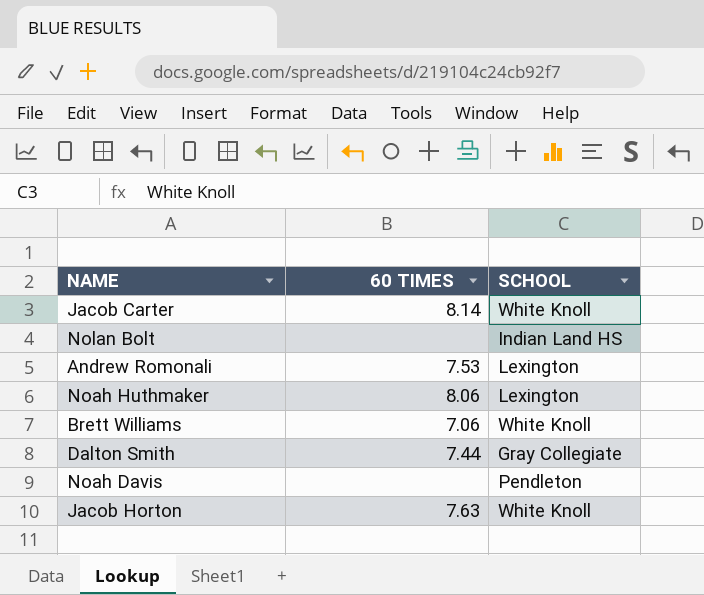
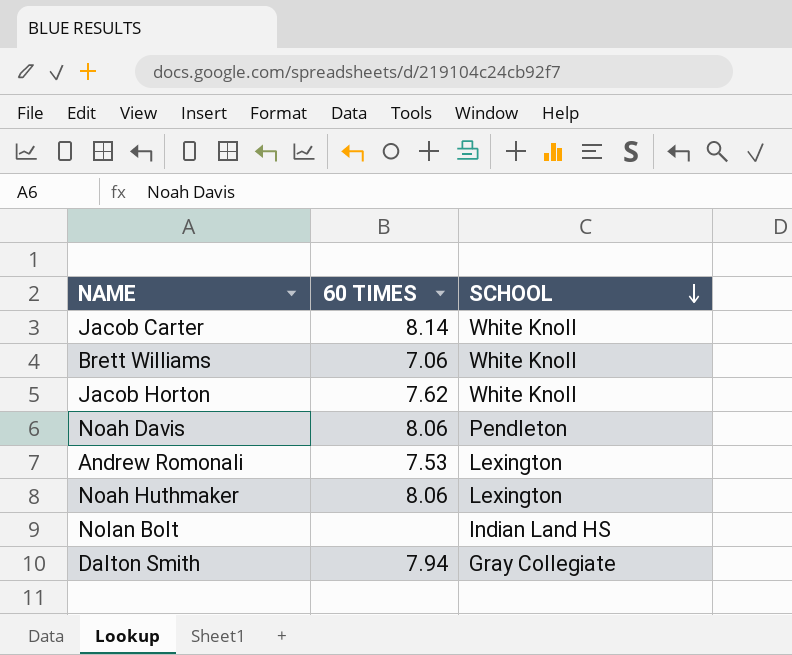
row order: none -> SCHOOL descending
Jacob Horton | 60 TIMES: 7.63 -> 7.62
Noah Davis | 60 TIMES: none -> 8.06
Dalton Smith | 60 TIMES: 7.44 -> 7.94

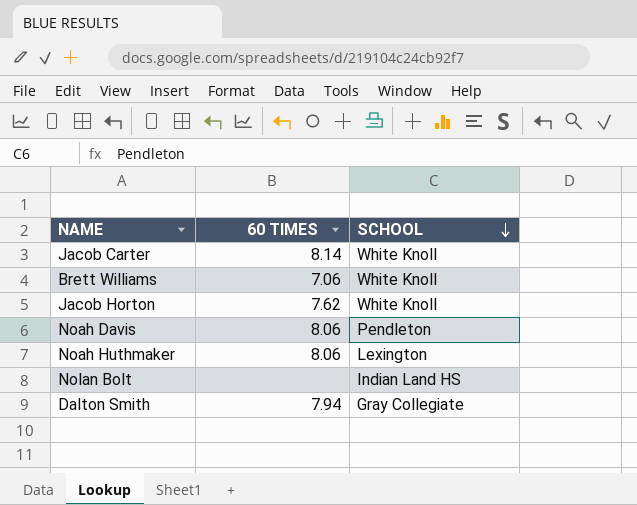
row Andrew Romonali: 7.53 | Lexington -> none

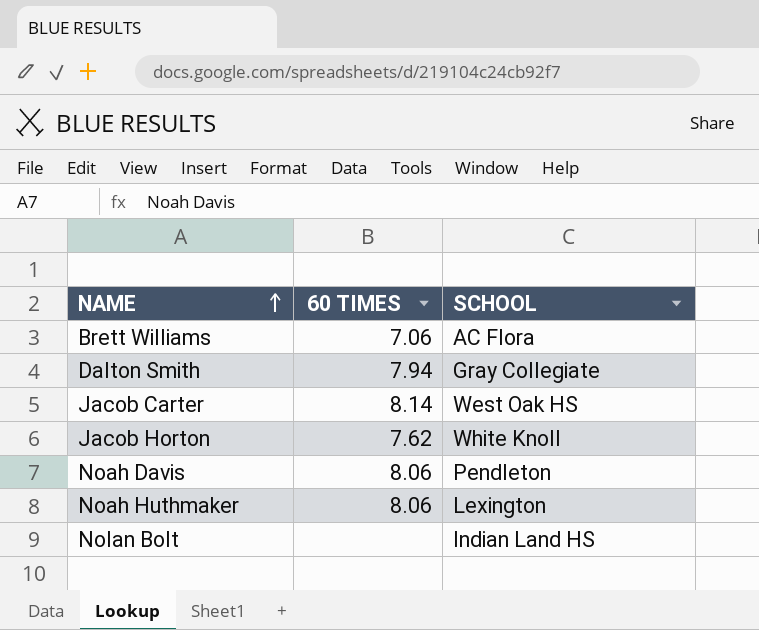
row order: SCHOOL descending -> NAME ascending
Brett Williams | SCHOOL: White Knoll -> AC Flora
Jacob Carter | SCHOOL: White Knoll -> West Oak HS

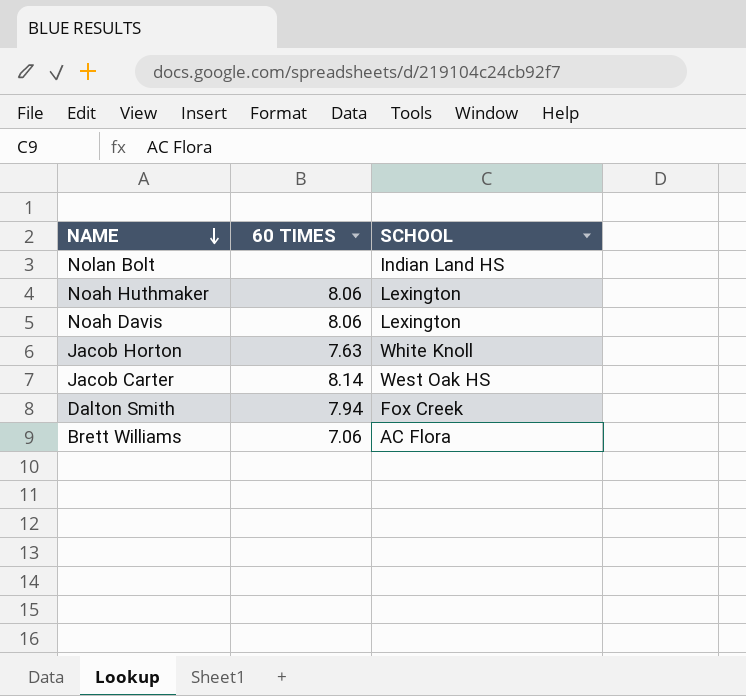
row order: NAME ascending -> NAME descending
Noah Davis | SCHOOL: Pendleton -> Lexington
Jacob Horton | 60 TIMES: 7.62 -> 7.63
Dalton Smith | SCHOOL: Gray Collegiate -> Fox Creek

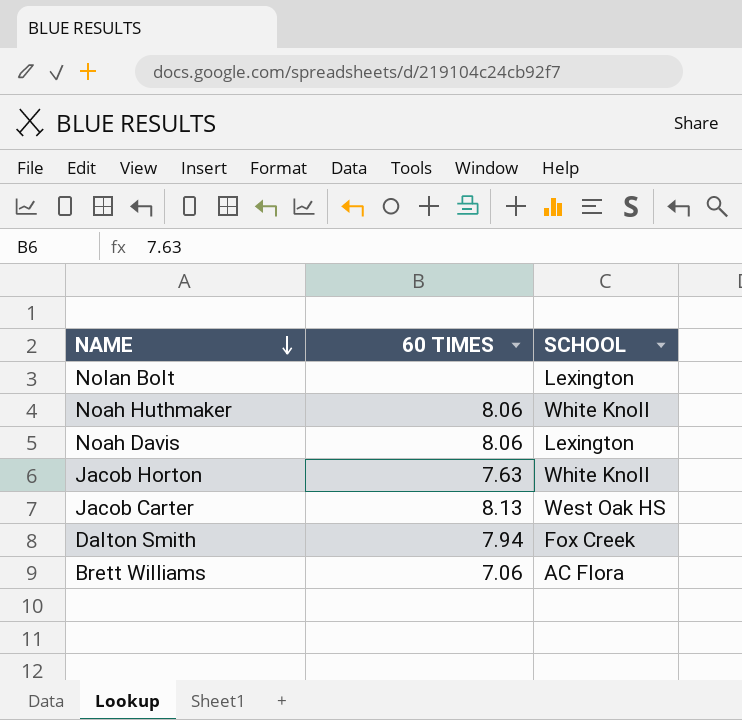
Nolan Bolt | SCHOOL: Indian Land HS -> Lexington
Noah Huthmaker | SCHOOL: Lexington -> White Knoll
Jacob Carter | 60 TIMES: 8.14 -> 8.13

